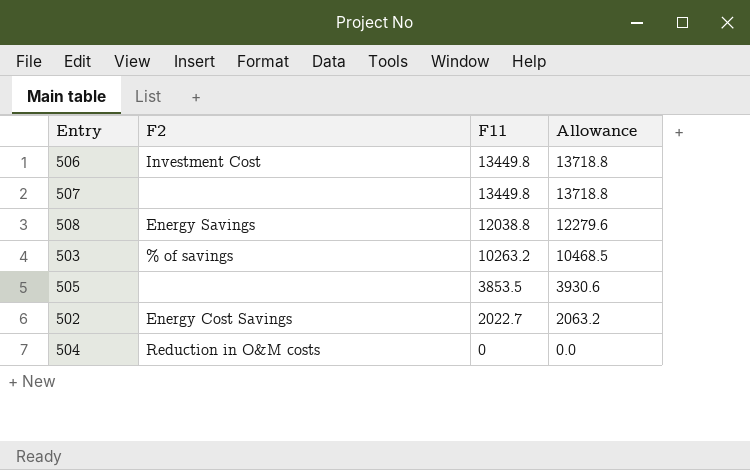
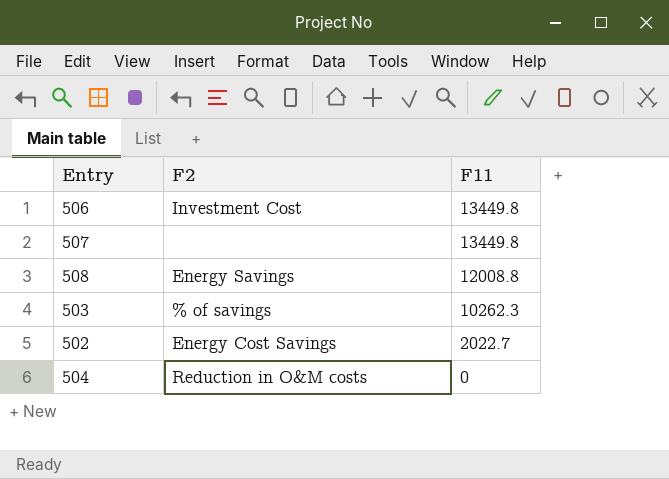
column Allowance | formula: [F11] * 1.02 -> none
row 505: none | 3853.5 | 3930.6 -> none
508 | F11: 12038.8 -> 12008.8
503 | F11: 10263.2 -> 10262.3

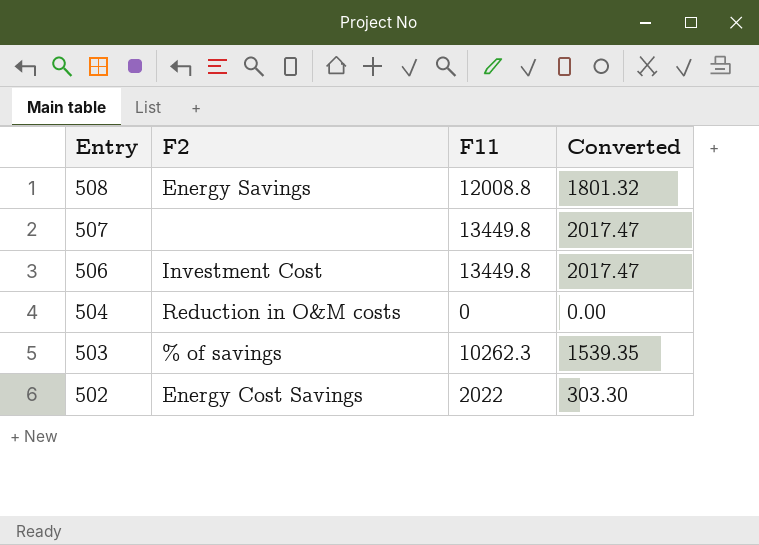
row order: F11 descending -> Entry descending
column Converted | formula: none -> [F11] * 0.15
502 | F11: 2022.7 -> 2022

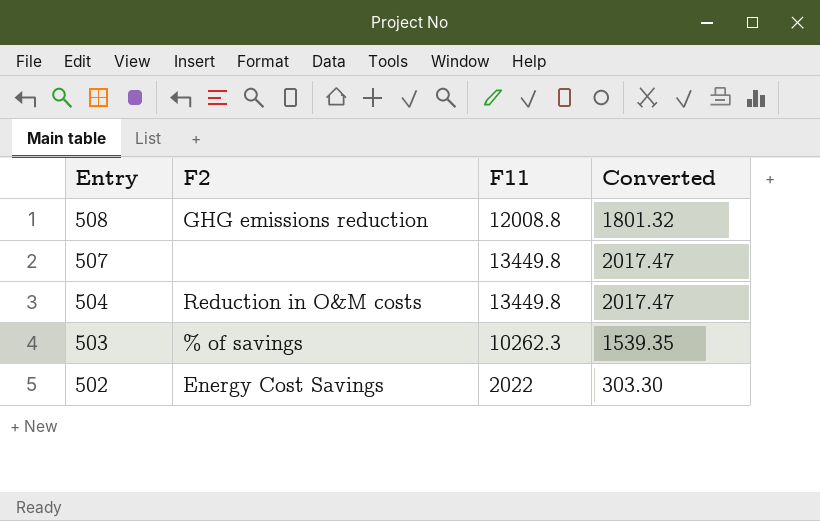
row 506: Investment Cost | 13449.8 | 2017.47 -> none
508 | F2: Energy Savings -> GHG emissions reduction
504 | F11: 0 -> 13449.8
504 | Converted: 0.00 -> 2017.47

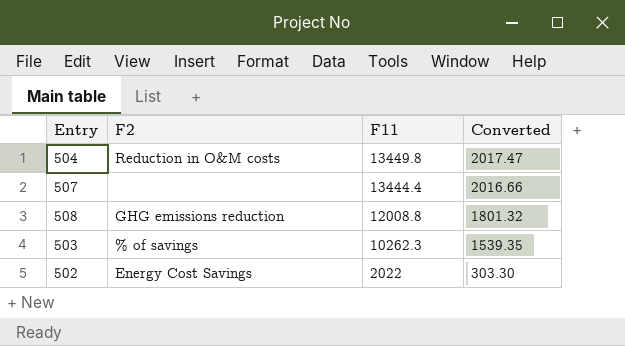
row order: Entry descending -> F11 descending
507 | F11: 13449.8 -> 13444.4
507 | Converted: 2017.47 -> 2016.66

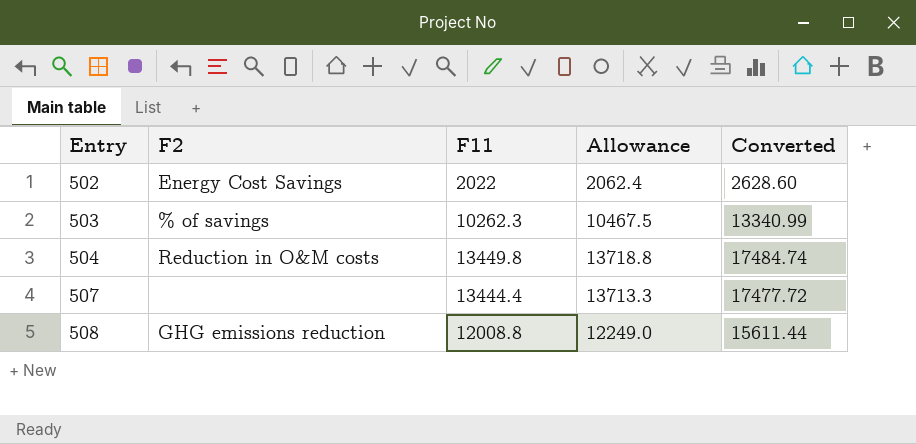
row order: F11 descending -> Entry ascending
column Allowance | formula: none -> [F11] * 1.02
column Converted | formula: [F11] * 0.15 -> [F11] * 1.3

